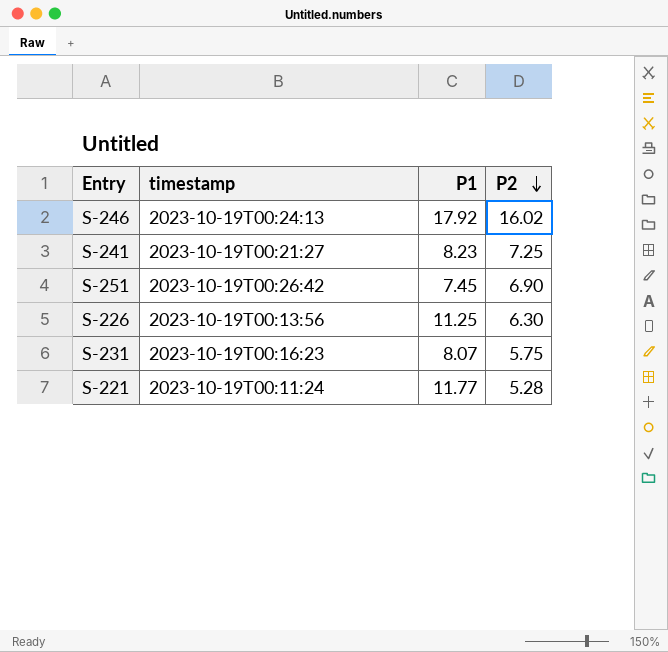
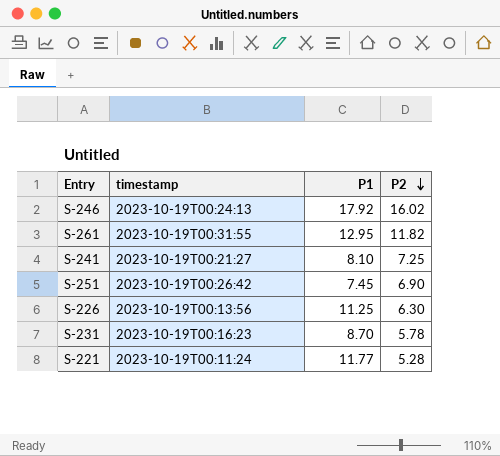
row S-261: none -> 2023-10-19T00:31:55 | 12.95 | 11.82
S-241 | P1: 8.23 -> 8.10
S-231 | P1: 8.07 -> 8.70
S-231 | P2: 5.75 -> 5.78

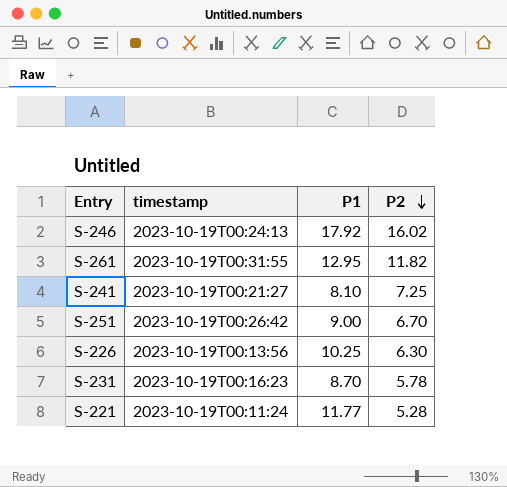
S-251 | P1: 7.45 -> 9.00
S-251 | P2: 6.90 -> 6.70
S-226 | P1: 11.25 -> 10.25

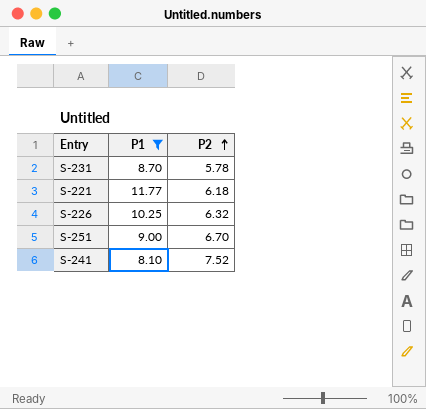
filter: none -> P1 <= 11.77
row order: P2 descending -> P2 ascending
column timestamp | position: 2 -> none
S-221 | P2: 5.28 -> 6.18
S-226 | P2: 6.30 -> 6.32
S-241 | P2: 7.25 -> 7.52

